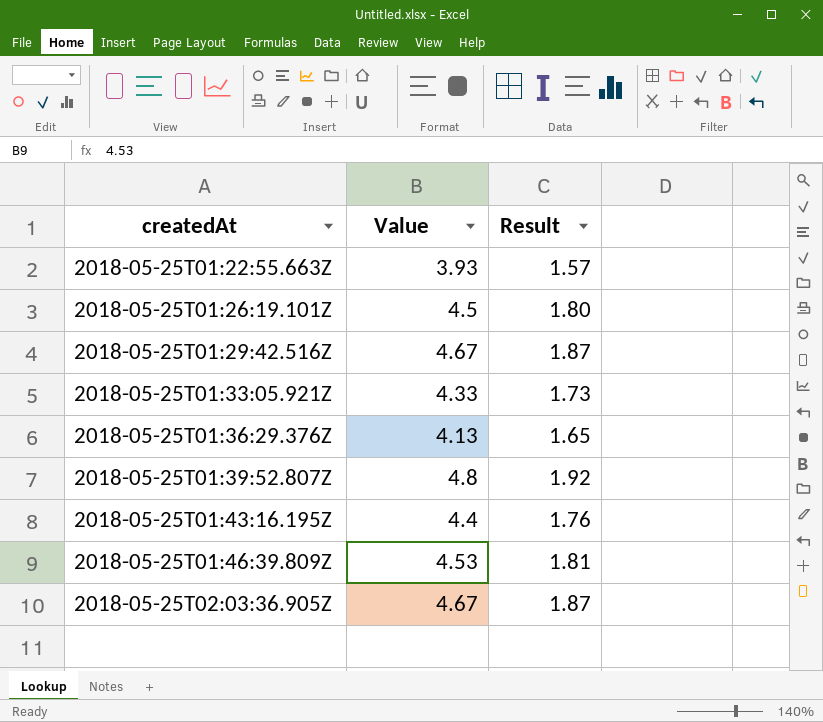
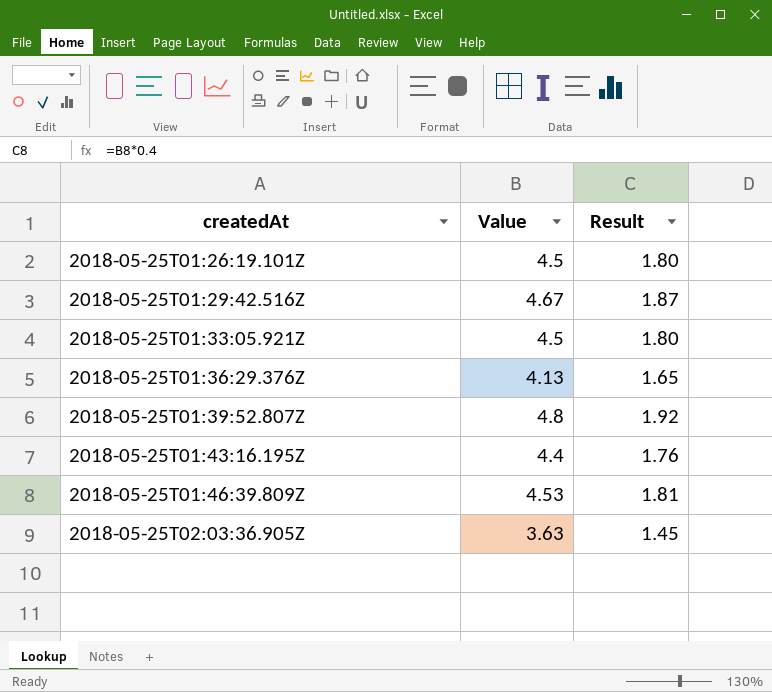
row 2018-05-25T01:22:55.663Z: 3.93 | 1.57 -> none
2018-05-25T01:33:05.921Z | Value: 4.33 -> 4.5
2018-05-25T01:33:05.921Z | Result: 1.73 -> 1.80
2018-05-25T02:03:36.905Z | Value: 4.67 -> 3.63
2018-05-25T02:03:36.905Z | Result: 1.87 -> 1.45

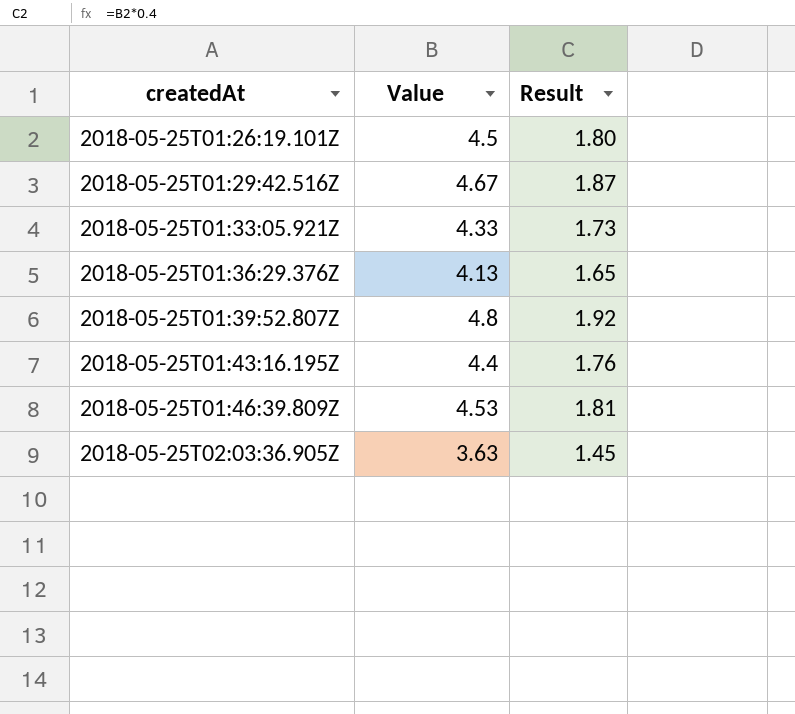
2018-05-25T01:33:05.921Z | Value: 4.5 -> 4.33
2018-05-25T01:33:05.921Z | Result: 1.80 -> 1.73

